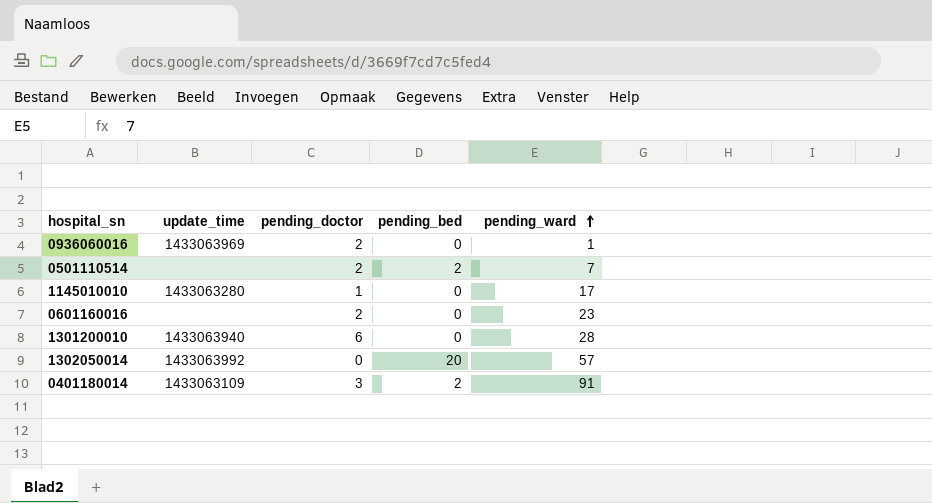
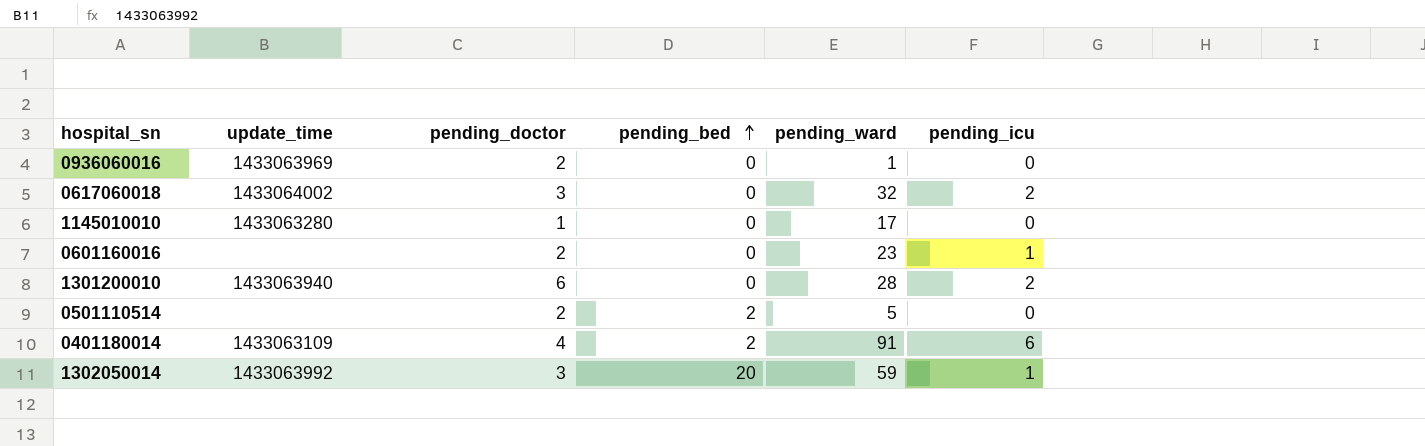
row order: pending_ward ascending -> pending_bed ascending
column pending_icu | position: none -> 6
row 0617060018: none -> 1433064002 | 3 | 0 | 32 | 2
0501110514 | pending_ward: 7 -> 5
0401180014 | pending_doctor: 3 -> 4
1302050014 | pending_doctor: 0 -> 3
1302050014 | pending_ward: 57 -> 59

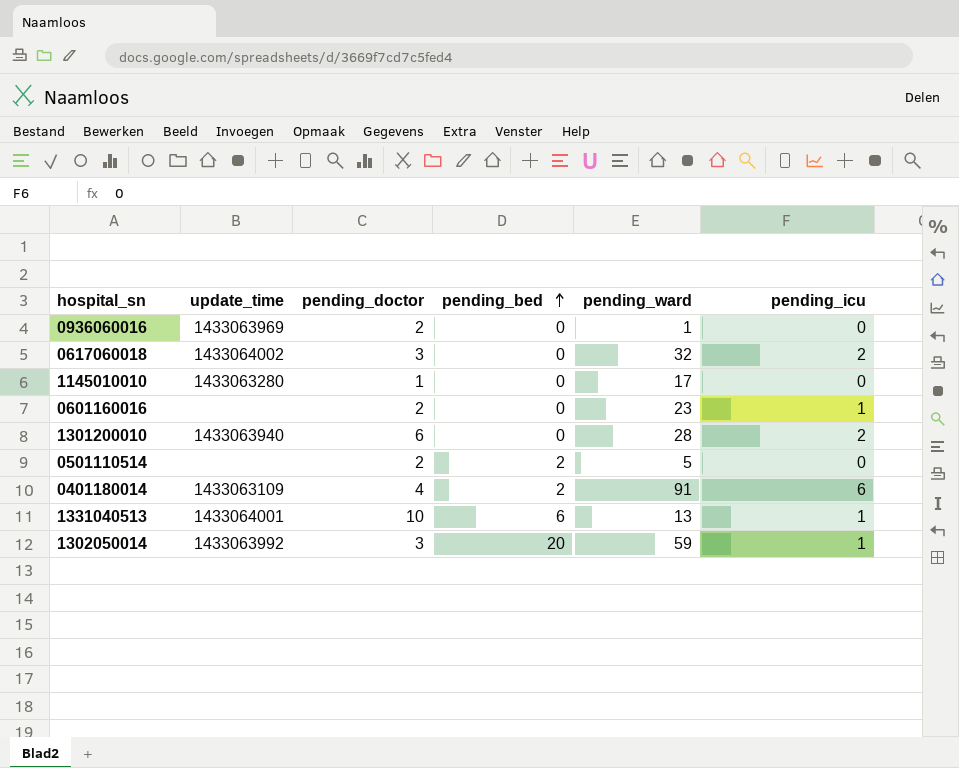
row 1331040513: none -> 1433064001 | 10 | 6 | 13 | 1

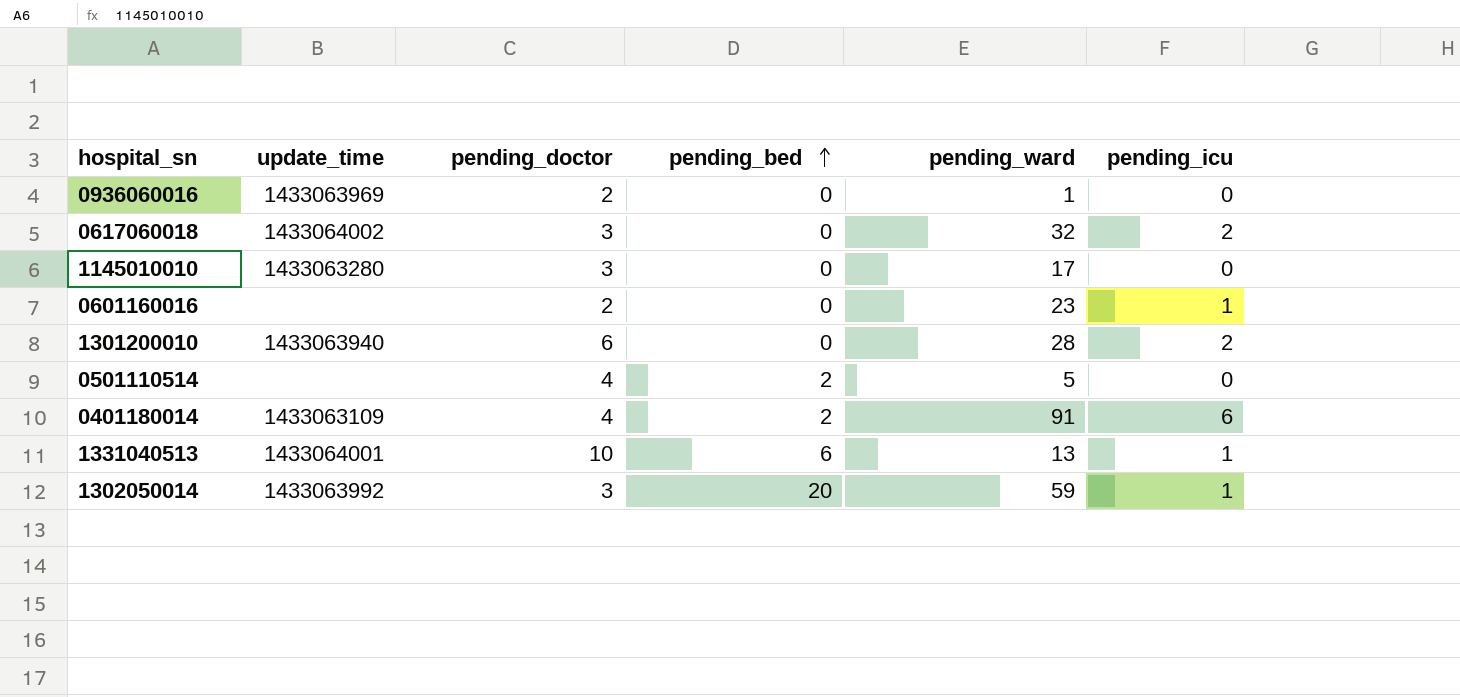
1145010010 | pending_doctor: 1 -> 3
0501110514 | pending_doctor: 2 -> 4

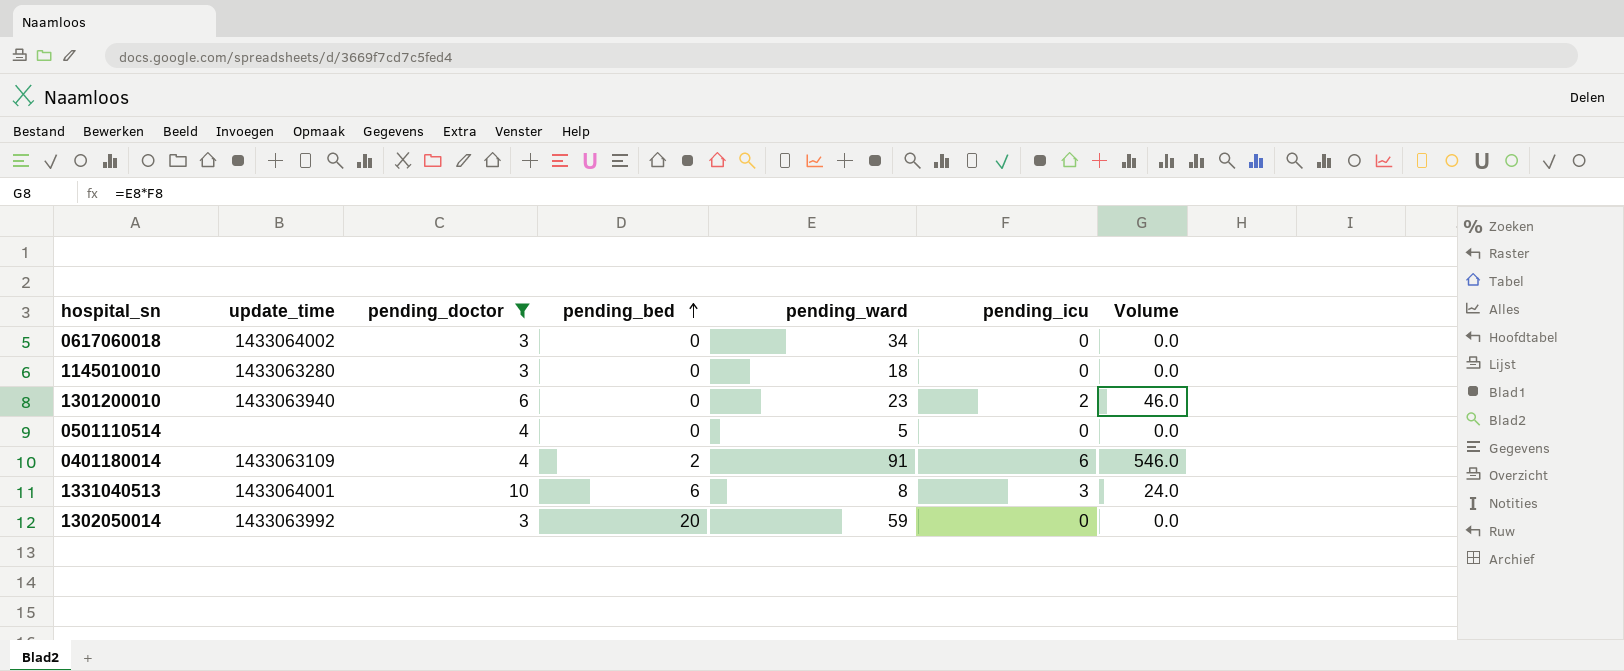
filter: none -> pending_doctor != 2
column Volume | formula: none -> [pending_ward] * [pending_icu]
0617060018 | pending_ward: 32 -> 34
0617060018 | pending_icu: 2 -> 0
1145010010 | pending_ward: 17 -> 18
1301200010 | pending_ward: 28 -> 23
0501110514 | pending_bed: 2 -> 0
1331040513 | pending_ward: 13 -> 8
1331040513 | pending_icu: 1 -> 3
1302050014 | pending_icu: 1 -> 0

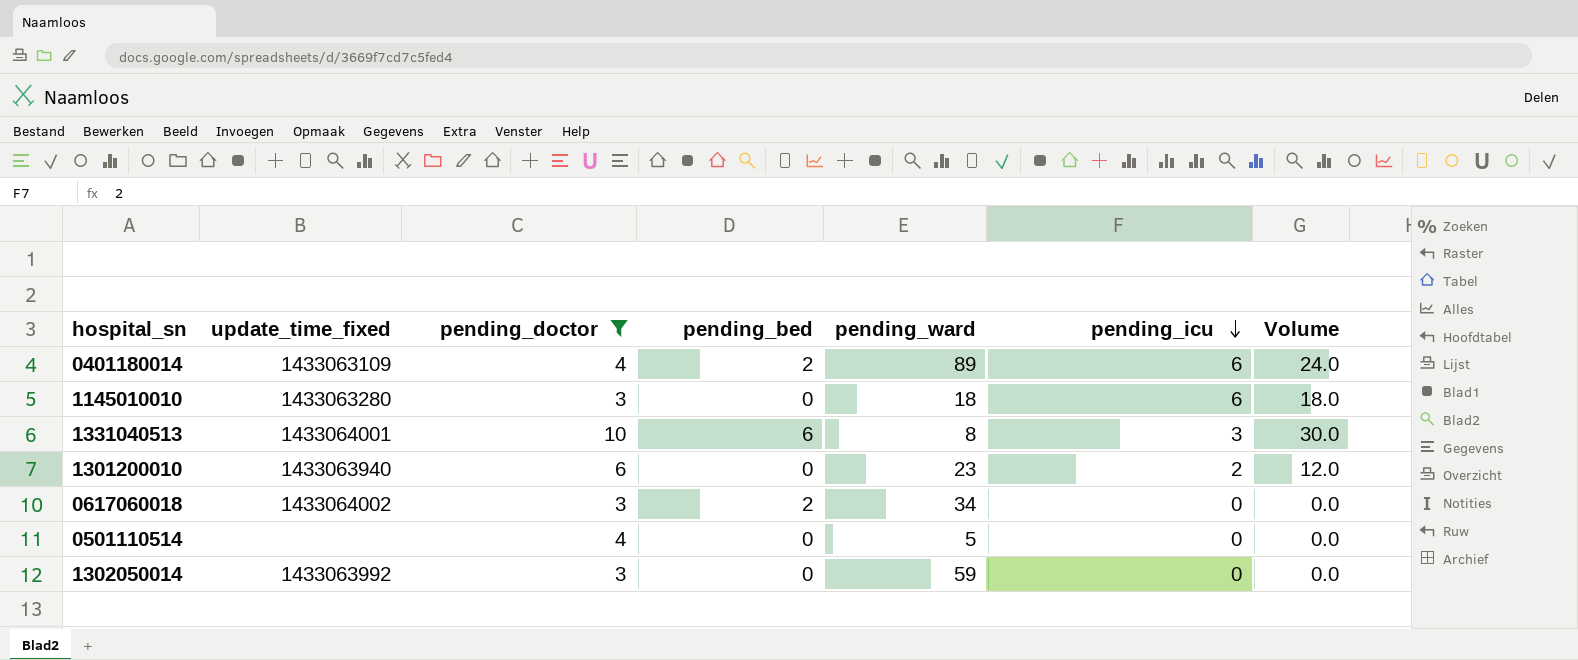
row order: pending_bed ascending -> pending_icu descending
column name: update_time -> update_time_fixed
column Volume | formula: [pending_ward] * [pending_icu] -> [pending_doctor] * [pending_icu]
0401180014 | pending_ward: 91 -> 89
1145010010 | pending_icu: 0 -> 6
0617060018 | pending_bed: 0 -> 2
1302050014 | pending_bed: 20 -> 0

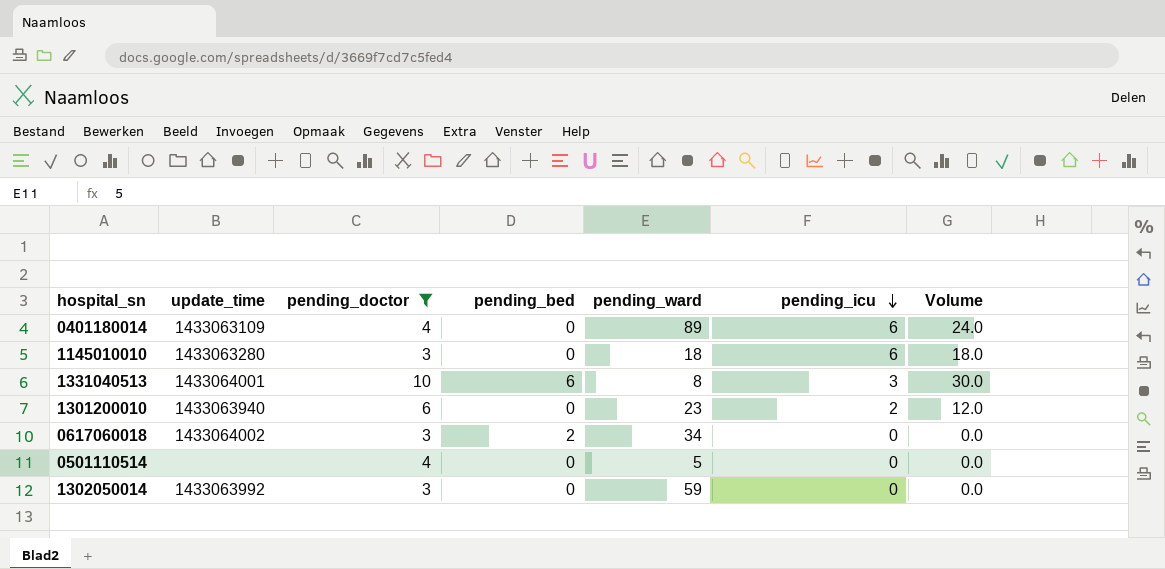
column name: update_time_fixed -> update_time
0401180014 | pending_bed: 2 -> 0

